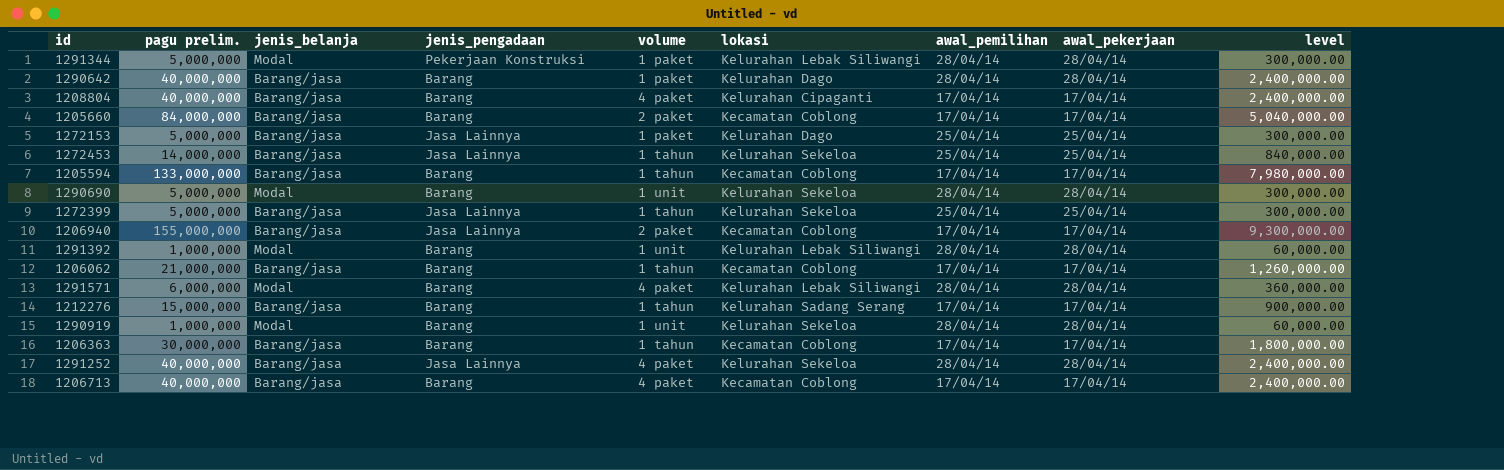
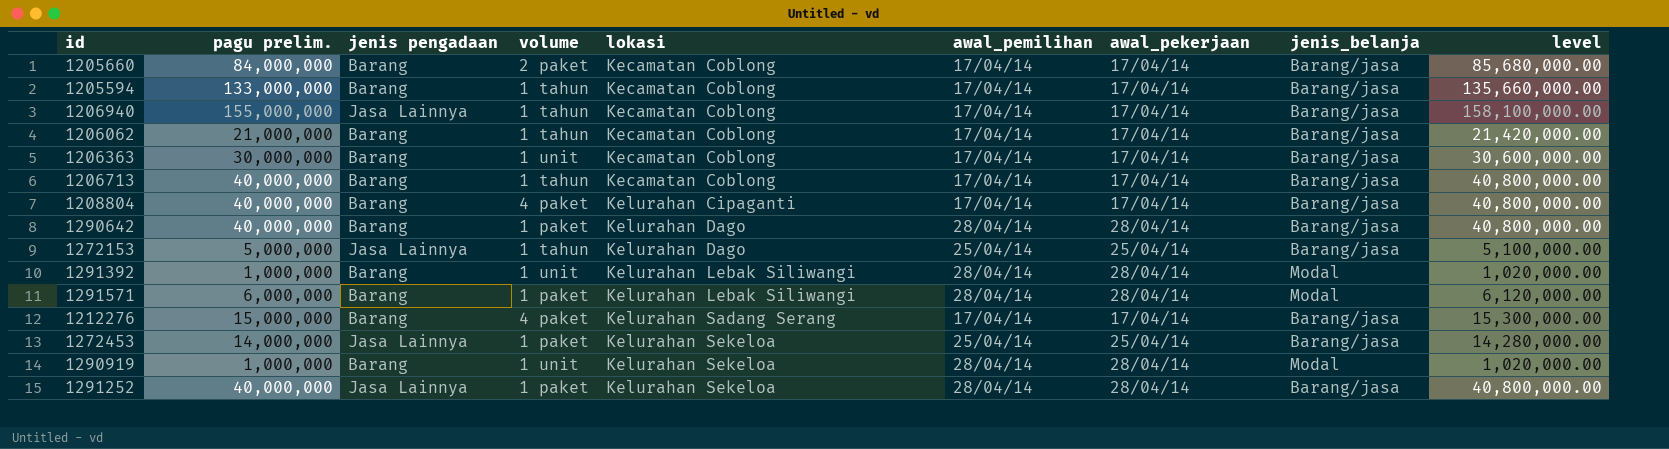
row order: none -> lokasi ascending
column name: jenis_pengadaan -> jenis pengadaan
column jenis_belanja | position: 3 -> 8
column level | formula: [pagu prelim.] * 0.06 -> [pagu prelim.] * 1.02
row 1291344: 5,000,000 | Modal | Pekerjaan Konstruksi | 1 paket | Kelurahan Lebak Siliwangi | 28/04/14 | 28/04/14 | 300,000.00 -> none
row 1290690: 5,000,000 | Modal | Barang | 1 unit | Kelurahan Sekeloa | 28/04/14 | 28/04/14 | 300,000.00 -> none
row 1272399: 5,000,000 | Barang/jasa | Jasa Lainnya | 1 tahun | Kelurahan Sekeloa | 25/04/14 | 25/04/14 | 300,000.00 -> none
1206940 | volume: 2 paket -> 1 tahun
1206363 | volume: 1 tahun -> 1 unit
1206713 | volume: 4 paket -> 1 tahun
1272153 | volume: 1 paket -> 1 tahun
1291571 | volume: 4 paket -> 1 paket
1212276 | volume: 1 tahun -> 4 paket
1272453 | volume: 1 tahun -> 1 paket
1291252 | volume: 4 paket -> 1 paket

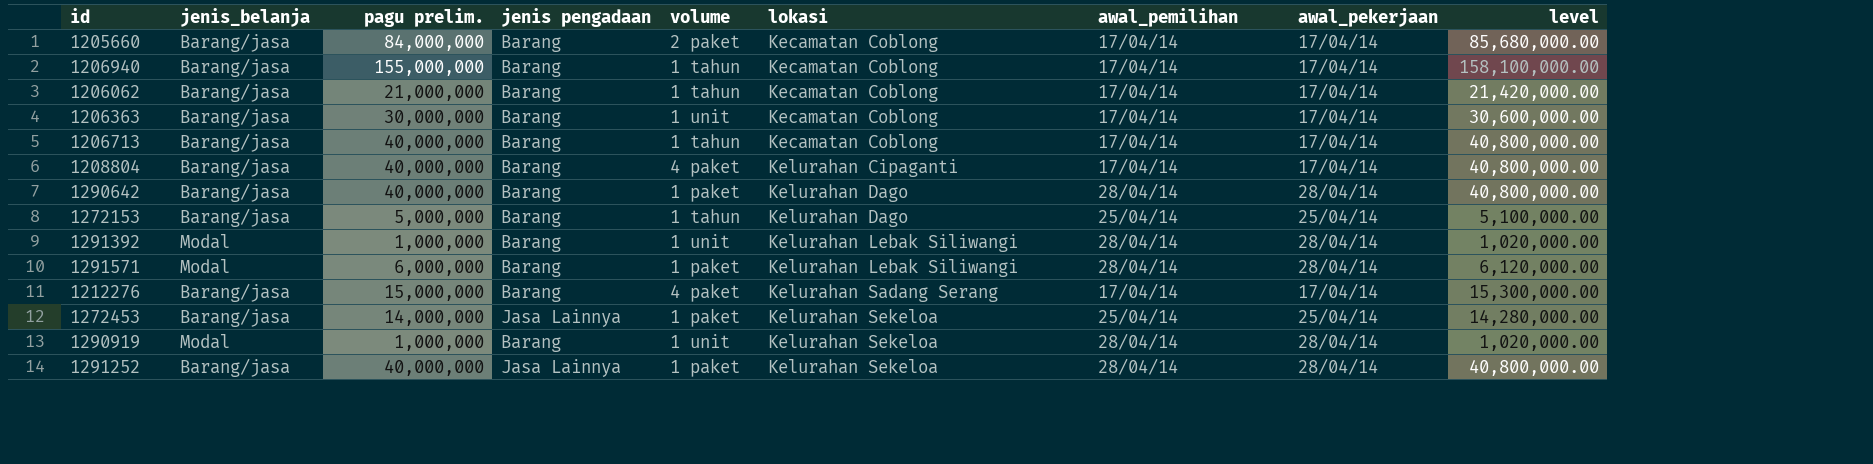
column jenis_belanja | position: 8 -> 2
row 1205594: 133,000,000 | Barang | 1 tahun | Kecamatan Coblong | 17/04/14 | 17/04/14 | Barang/jasa | 135,660,000.00 -> none
1206940 | jenis pengadaan: Jasa Lainnya -> Barang
1272153 | jenis pengadaan: Jasa Lainnya -> Barang

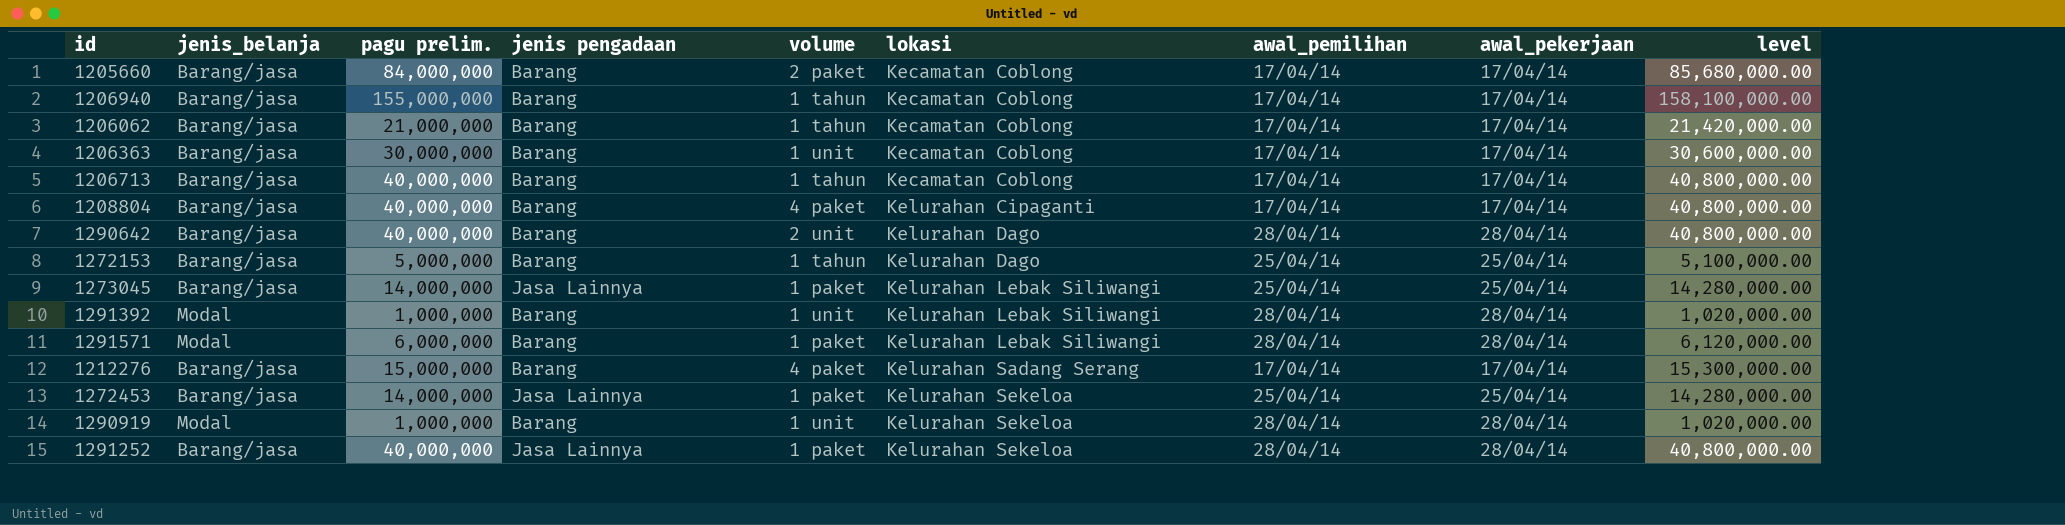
1290642 | volume: 1 paket -> 2 unit
row 1273045: none -> Barang/jasa | 14,000,000 | Jasa Lainnya | 1 paket | Kelurahan Lebak Siliwangi | 25/04/14 | 25/04/14 | 14,280,000.00

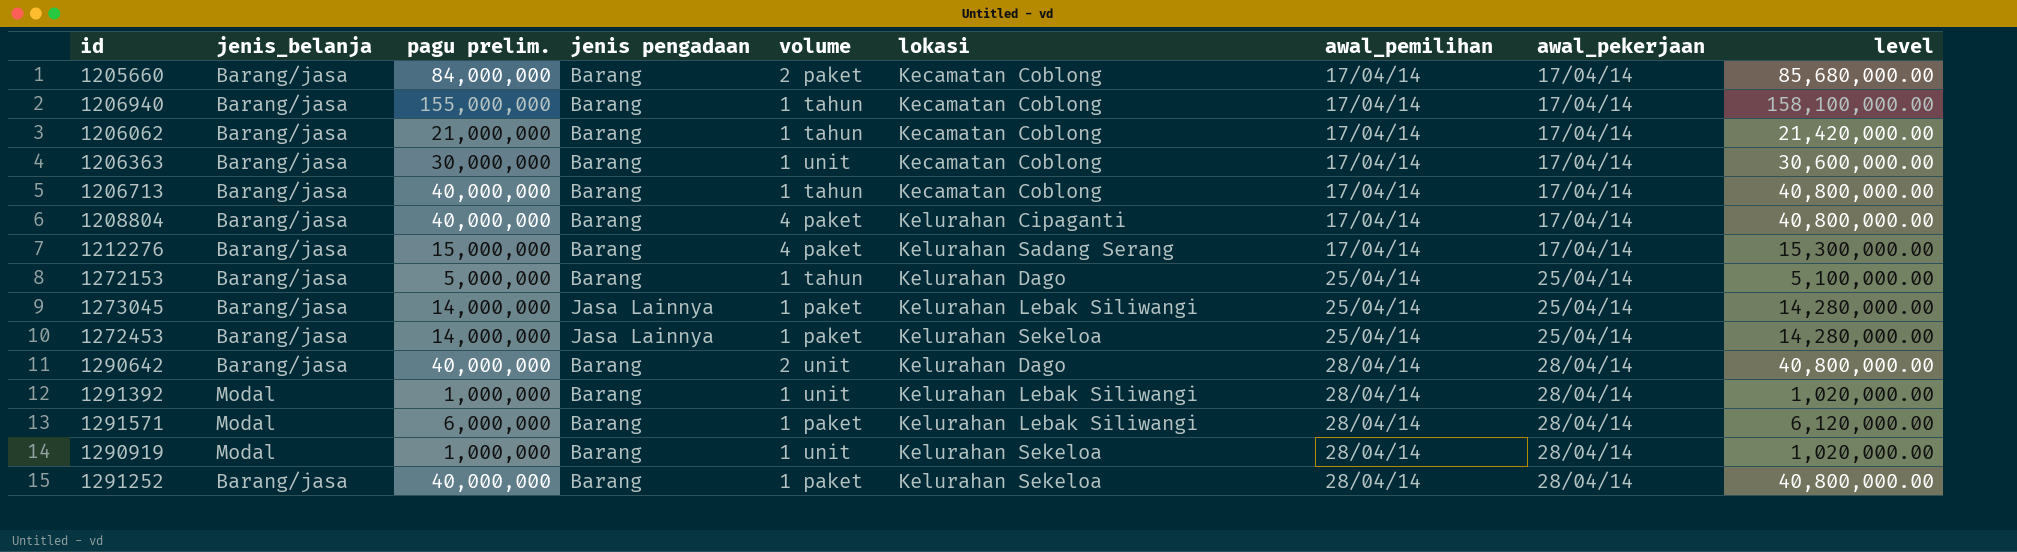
row order: lokasi ascending -> awal_pemilihan ascending
1291252 | jenis pengadaan: Jasa Lainnya -> Barang

